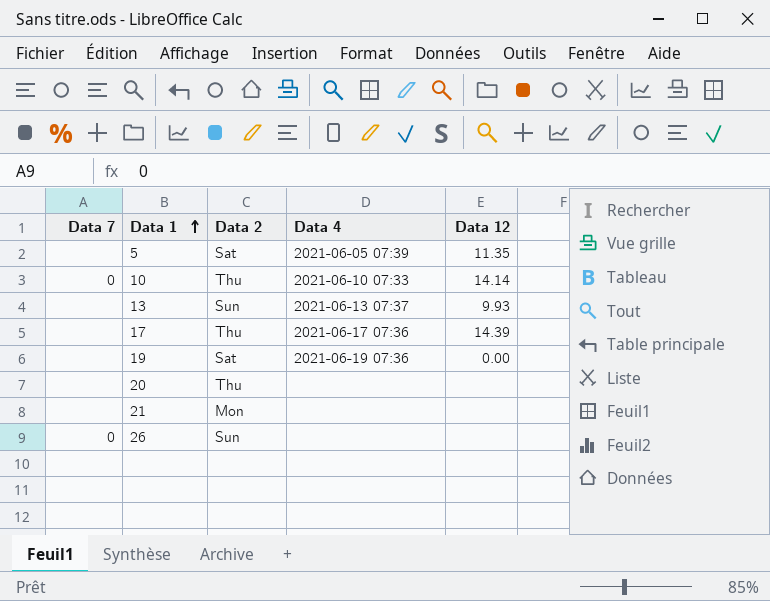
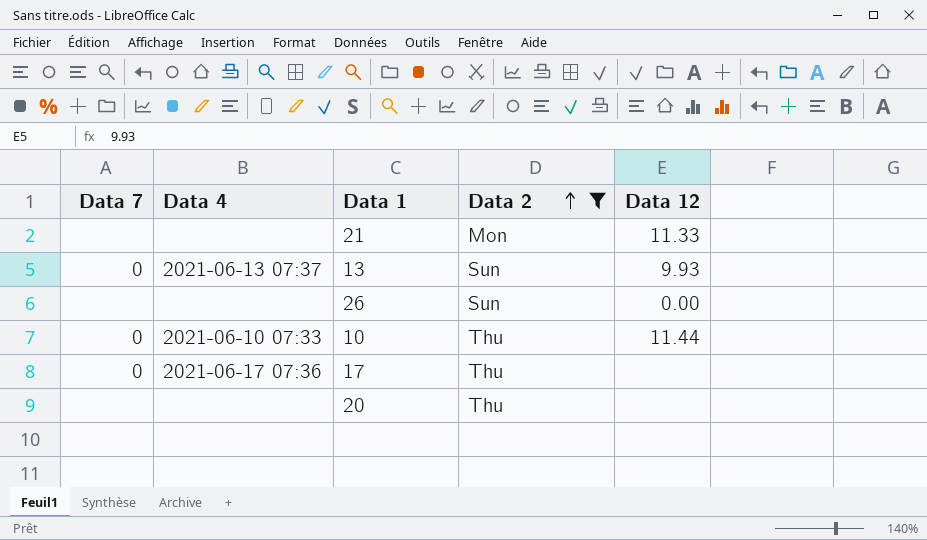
filter: none -> Data 2 != Sat
row order: Data 1 ascending -> Data 2 ascending
column Data 4 | position: 4 -> 2
21 | Data 12: none -> 11.33
13 | Data 7: none -> 0
26 | Data 7: 0 -> none
26 | Data 12: none -> 0.00
10 | Data 12: 14.14 -> 11.44
17 | Data 7: none -> 0
17 | Data 12: 14.39 -> none

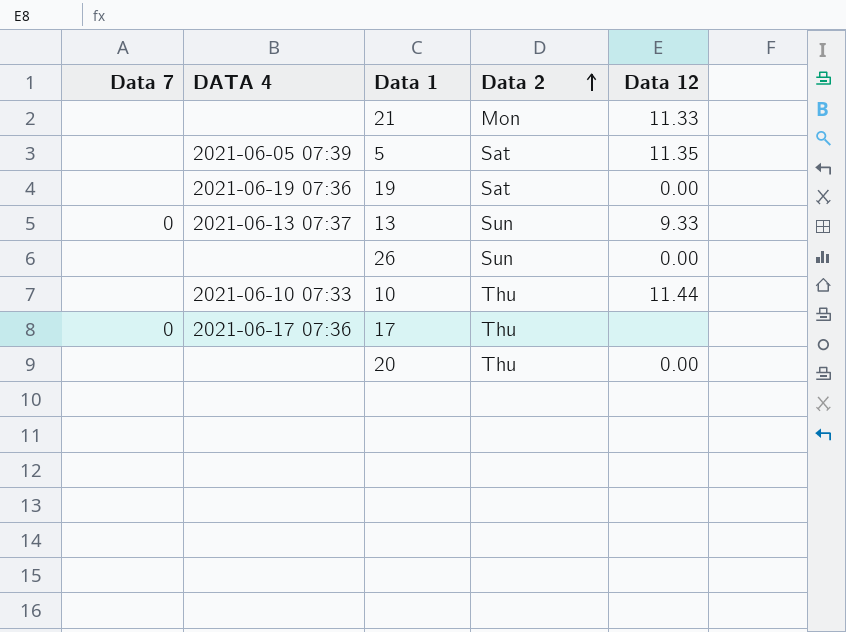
filter: Data 2 != Sat -> none
column name: Data 4 -> DATA 4
13 | Data 12: 9.93 -> 9.33
10 | Data 7: 0 -> none
20 | Data 12: none -> 0.00

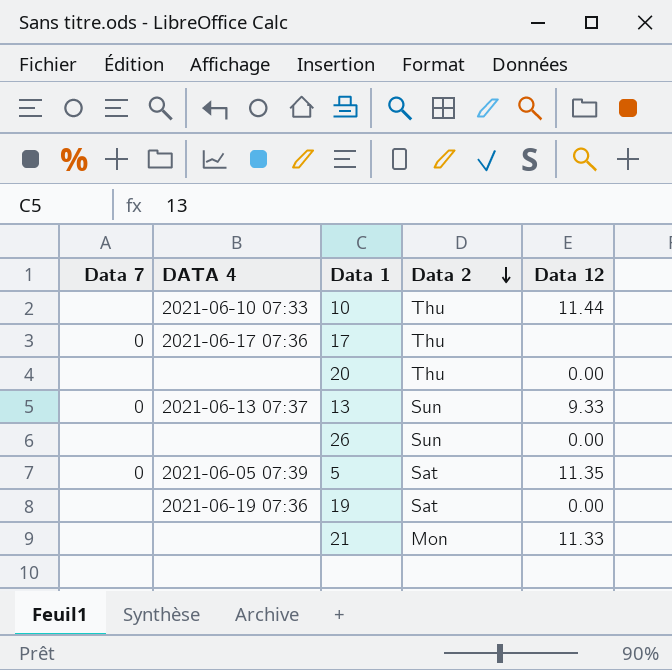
row order: Data 2 ascending -> Data 2 descending
5 | Data 7: none -> 0

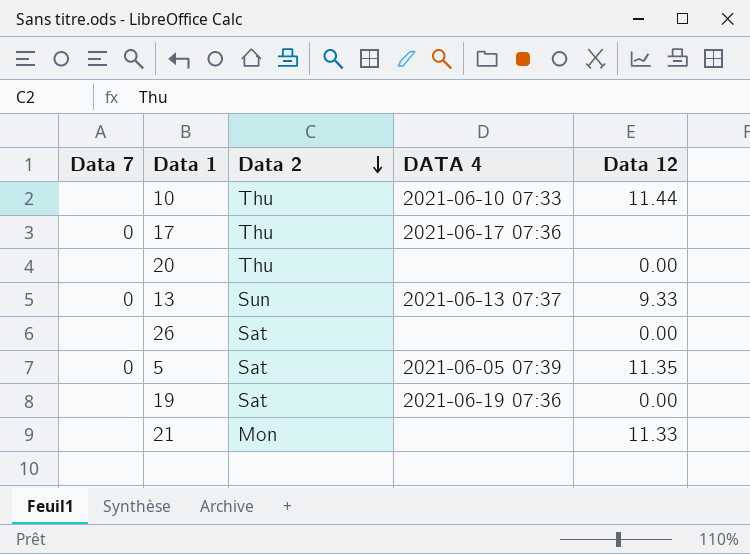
column DATA 4 | position: 2 -> 4
26 | Data 2: Sun -> Sat

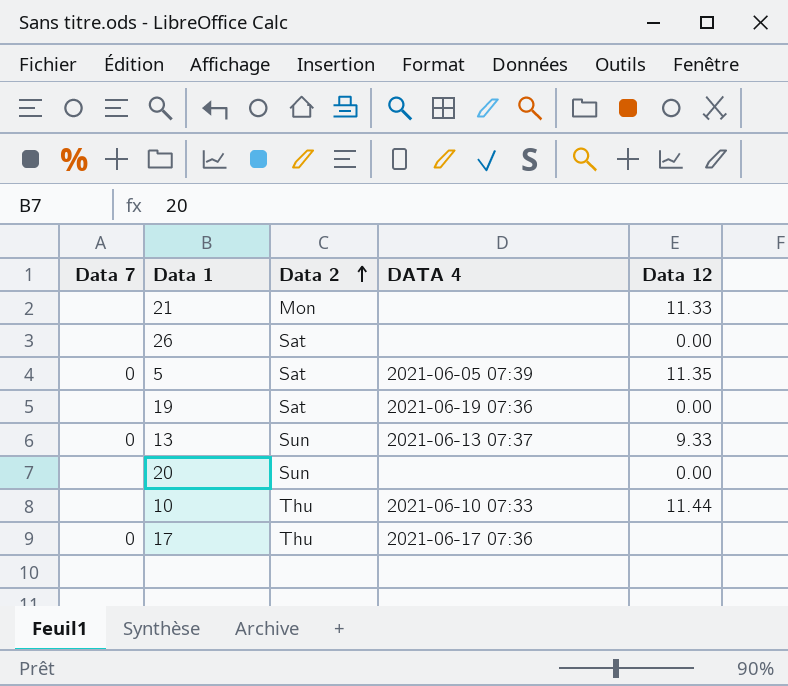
row order: Data 2 descending -> Data 2 ascending
20 | Data 2: Thu -> Sun

